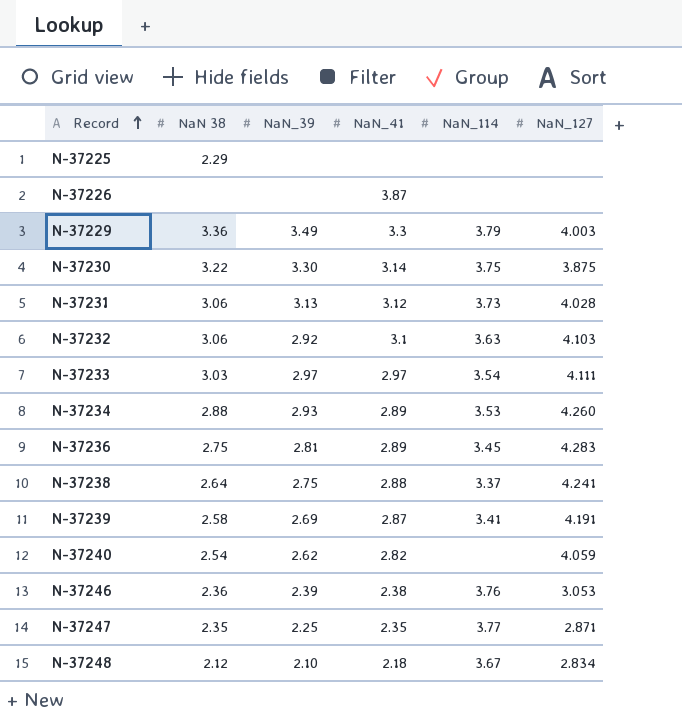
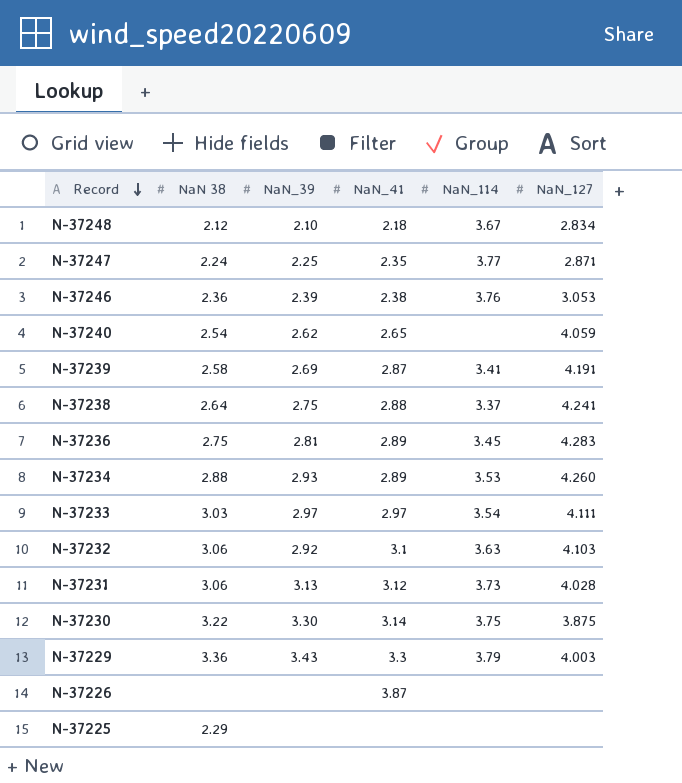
row order: Record ascending -> Record descending
N-37247 | NaN 38: 2.35 -> 2.24
N-37240 | NaN_41: 2.82 -> 2.65
N-37229 | NaN_39: 3.49 -> 3.43

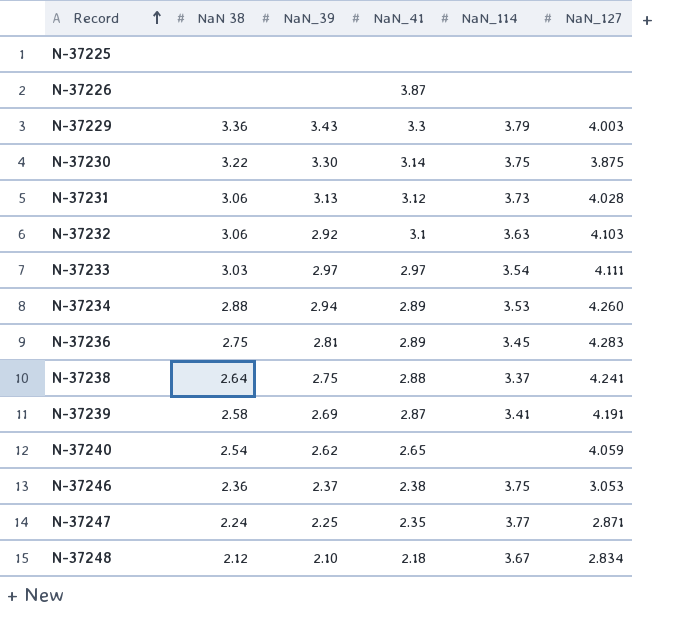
row order: Record descending -> Record ascending
N-37225 | NaN 38: 2.29 -> none
N-37234 | NaN_39: 2.93 -> 2.94
N-37246 | NaN_39: 2.39 -> 2.37
N-37246 | NaN_114: 3.76 -> 3.75

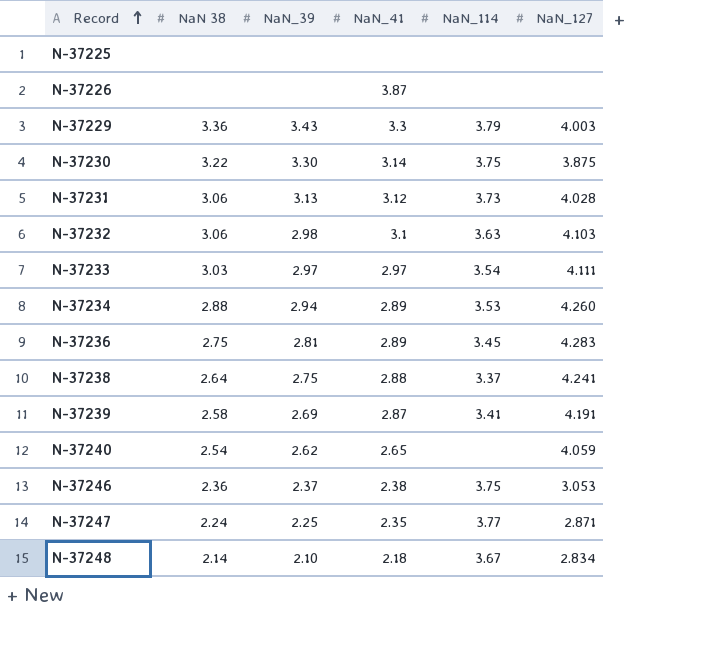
N-37232 | NaN_39: 2.92 -> 2.98
N-37248 | NaN 38: 2.12 -> 2.14

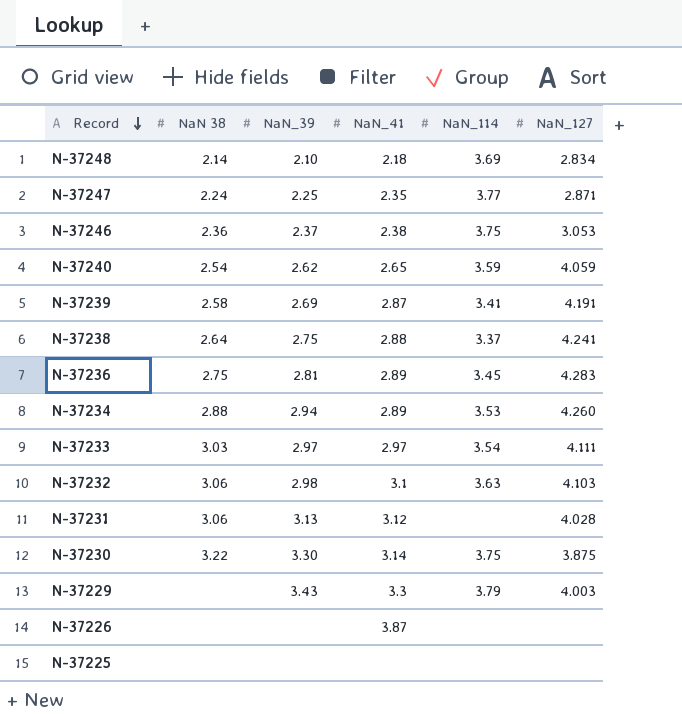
row order: Record ascending -> Record descending
N-37248 | NaN_114: 3.67 -> 3.69
N-37240 | NaN_114: none -> 3.59
N-37231 | NaN_114: 3.73 -> none
N-37229 | NaN 38: 3.36 -> none

